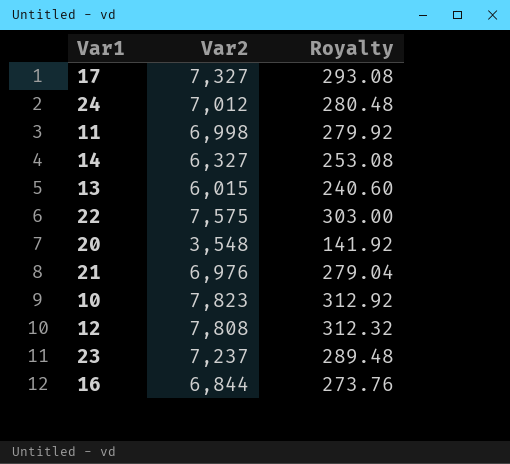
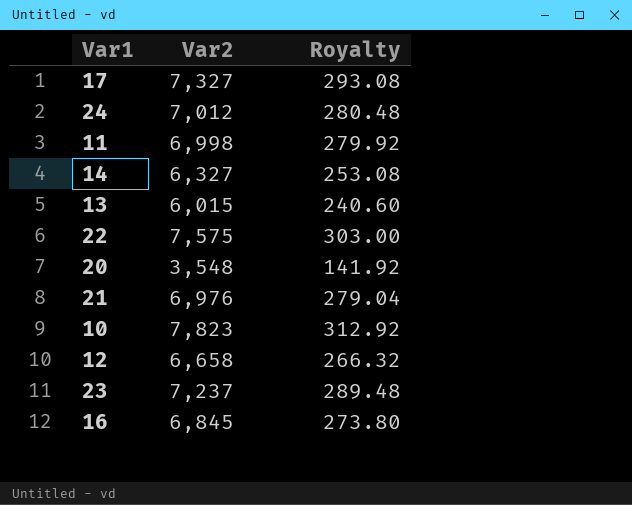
12 | Var2: 7,808 -> 6,658
12 | Royalty: 312.32 -> 266.32
16 | Var2: 6,844 -> 6,845
16 | Royalty: 273.76 -> 273.80

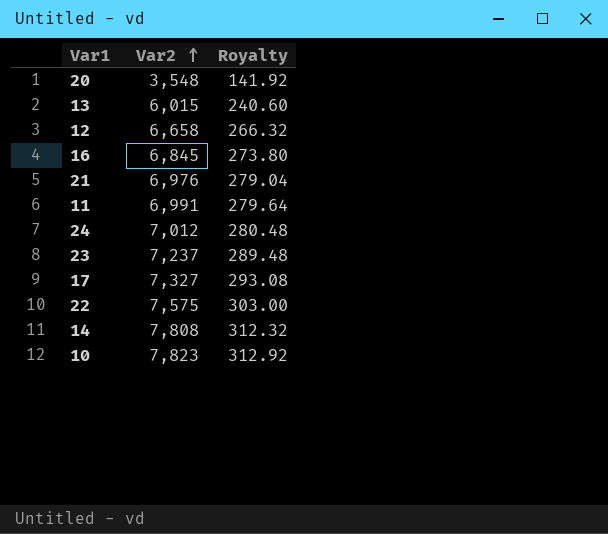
row order: none -> Var2 ascending
11 | Var2: 6,998 -> 6,991
11 | Royalty: 279.92 -> 279.64
14 | Var2: 6,327 -> 7,808
14 | Royalty: 253.08 -> 312.32

